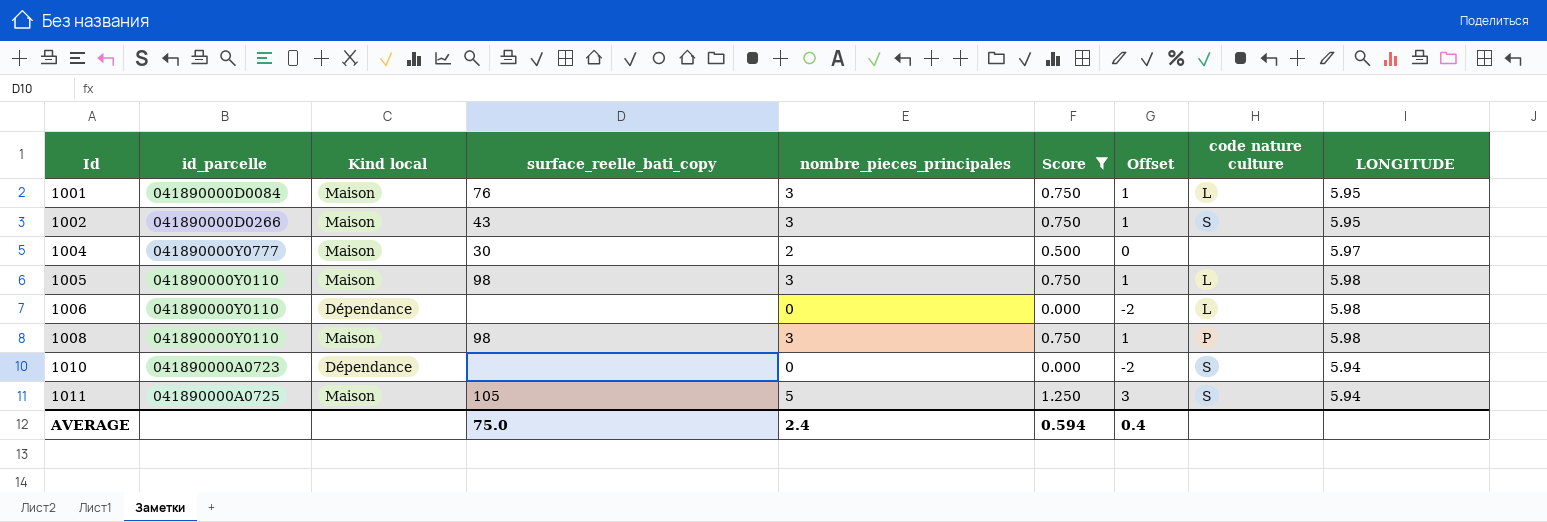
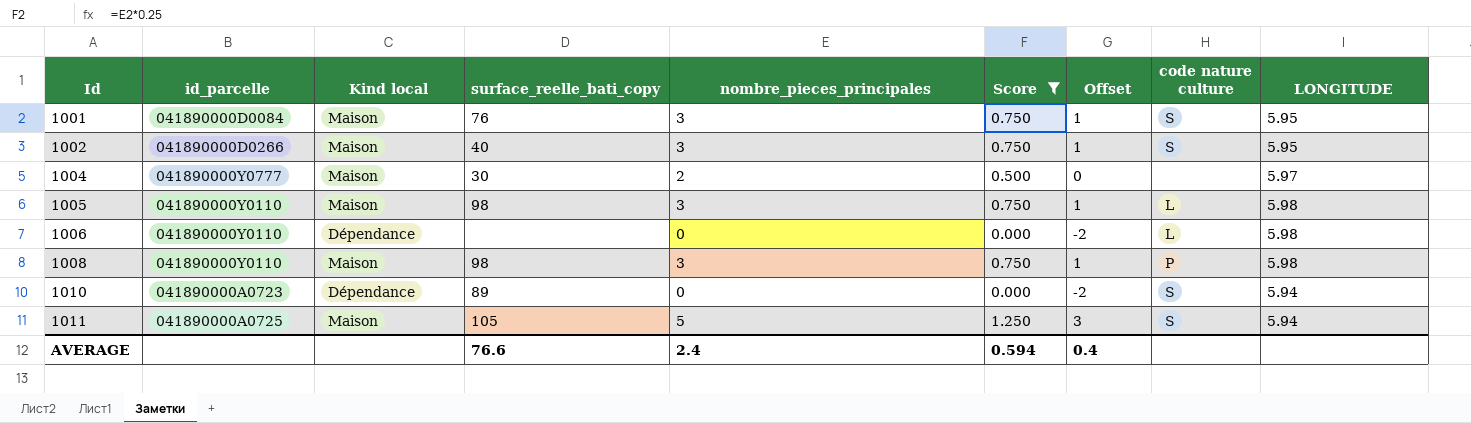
1001 | code nature culture: L -> S
1002 | surface_reelle_bati_copy: 43 -> 40
1010 | surface_reelle_bati_copy: none -> 89
AVERAGE | surface_reelle_bati_copy: 75.0 -> 76.6

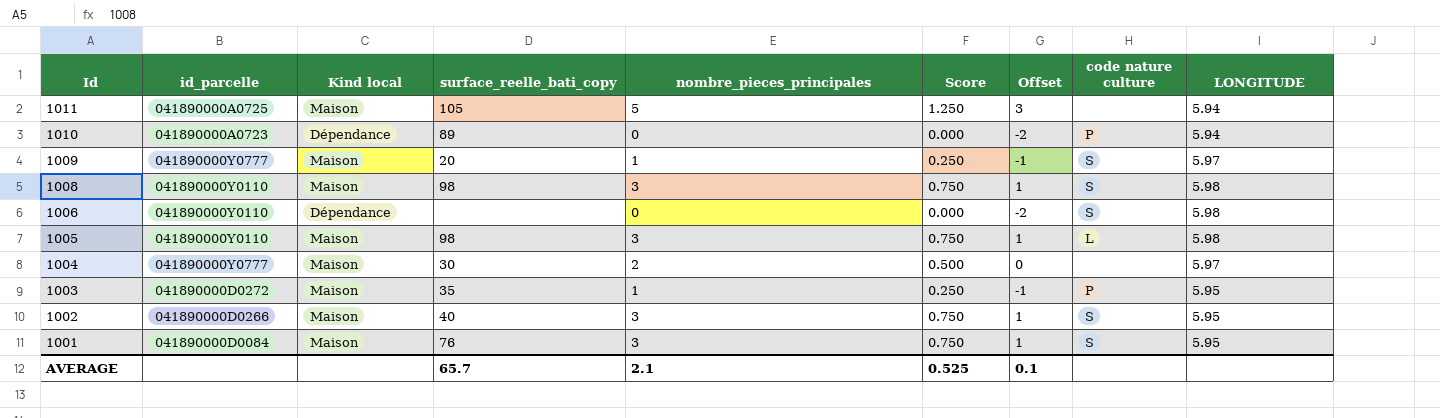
filter: Score != 0.250 -> none
row order: Id ascending -> Id descending
1011 | code nature culture: S -> none
1010 | code nature culture: S -> P
1008 | code nature culture: P -> S
1006 | code nature culture: L -> S
AVERAGE | surface_reelle_bati_copy: 76.6 -> 65.7
AVERAGE | nombre_pieces_principales: 2.4 -> 2.1
AVERAGE | Score: 0.594 -> 0.525
AVERAGE | Offset: 0.4 -> 0.1

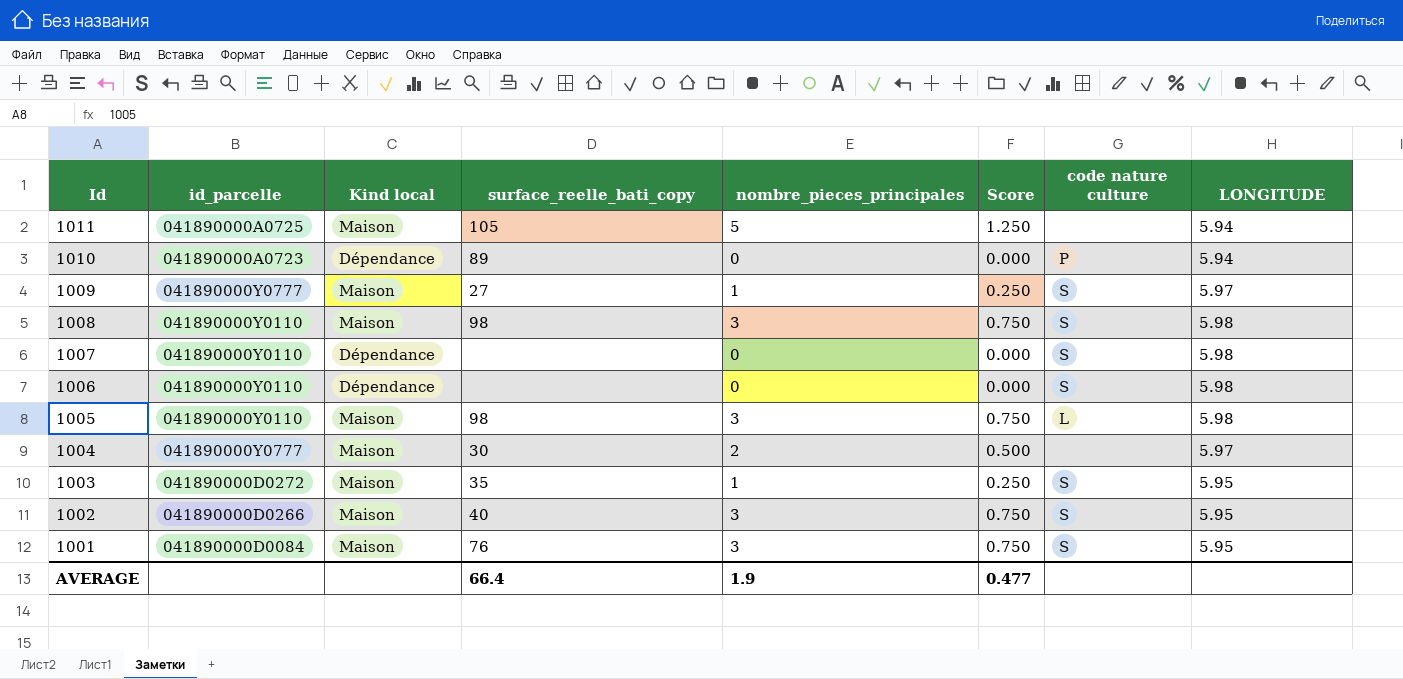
column Offset | formula: [nombre_pieces_principales] - 2 -> none
1009 | surface_reelle_bati_copy: 20 -> 27
row 1007: none -> 041890000Y0110 | Dépendance | none | 0 | 0.000 | S | 5.98
1003 | code nature culture: P -> S
AVERAGE | surface_reelle_bati_copy: 65.7 -> 66.4
AVERAGE | nombre_pieces_principales: 2.1 -> 1.9
AVERAGE | Score: 0.525 -> 0.477

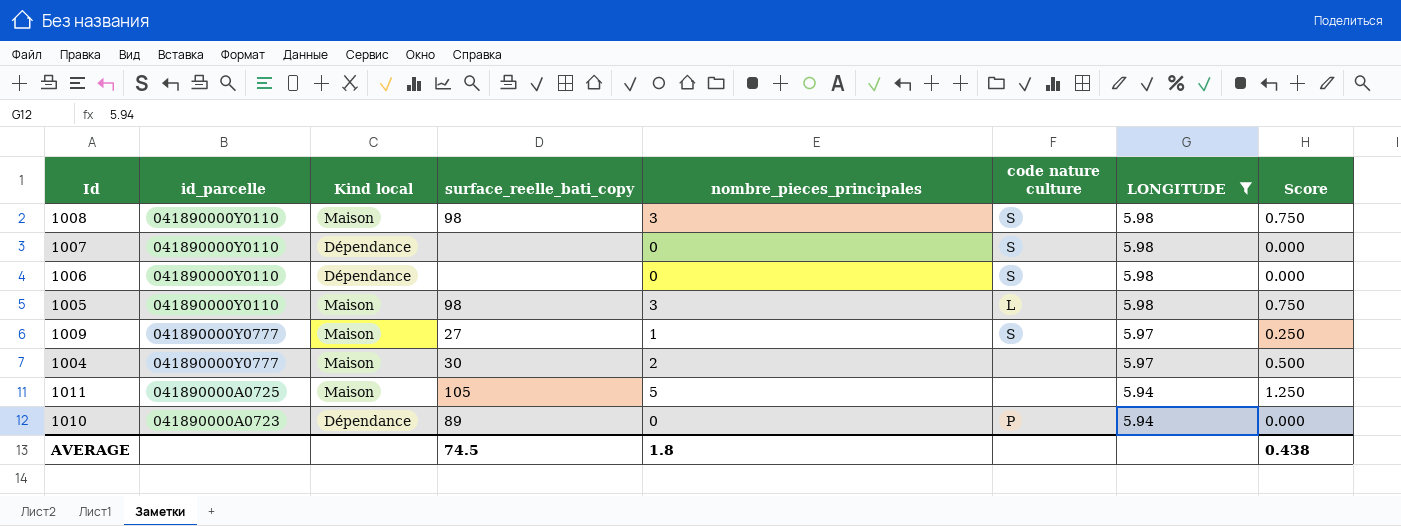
filter: none -> LONGITUDE != 5.95
row order: Id descending -> LONGITUDE descending
column Score | position: 6 -> 8
AVERAGE | surface_reelle_bati_copy: 66.4 -> 74.5
AVERAGE | nombre_pieces_principales: 1.9 -> 1.8
AVERAGE | Score: 0.477 -> 0.438

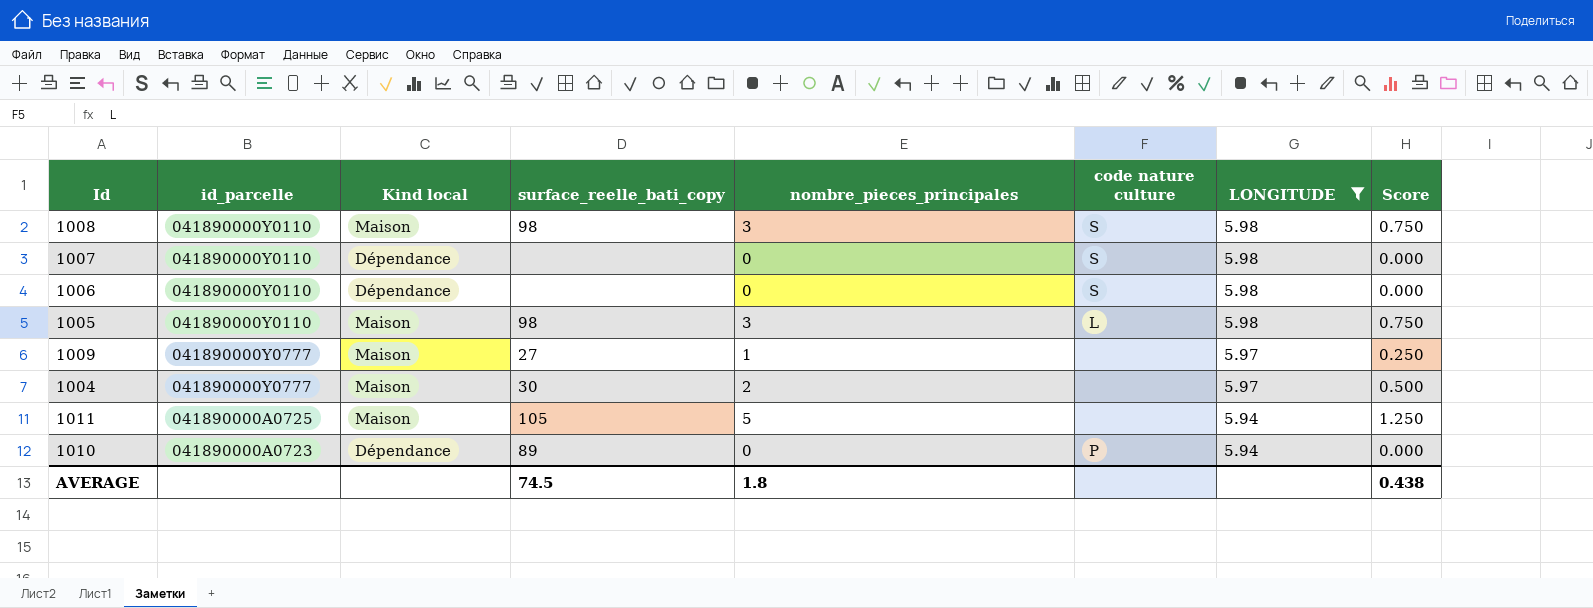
1009 | code nature culture: S -> none

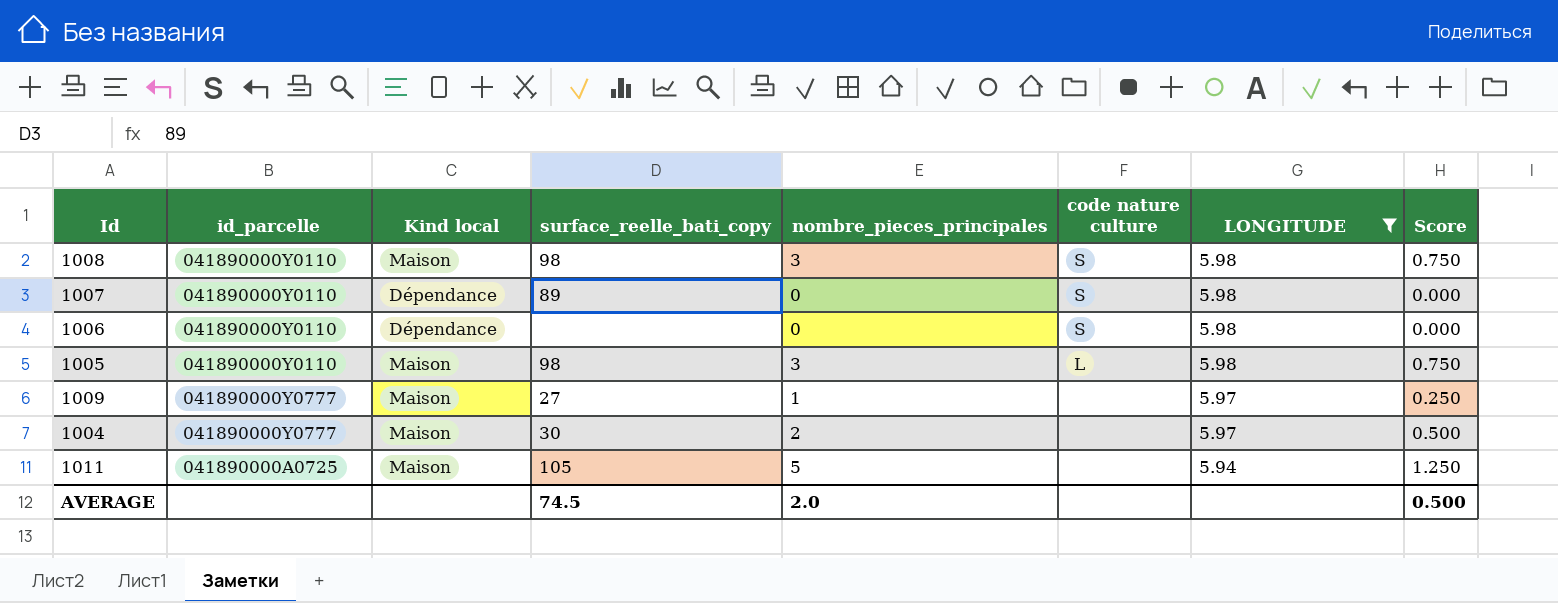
row 1010: 041890000A0723 | Dépendance | 89 | 0 | P | 5.94 | 0.000 -> none
1007 | surface_reelle_bati_copy: none -> 89
AVERAGE | nombre_pieces_principales: 1.8 -> 2.0
AVERAGE | Score: 0.438 -> 0.500

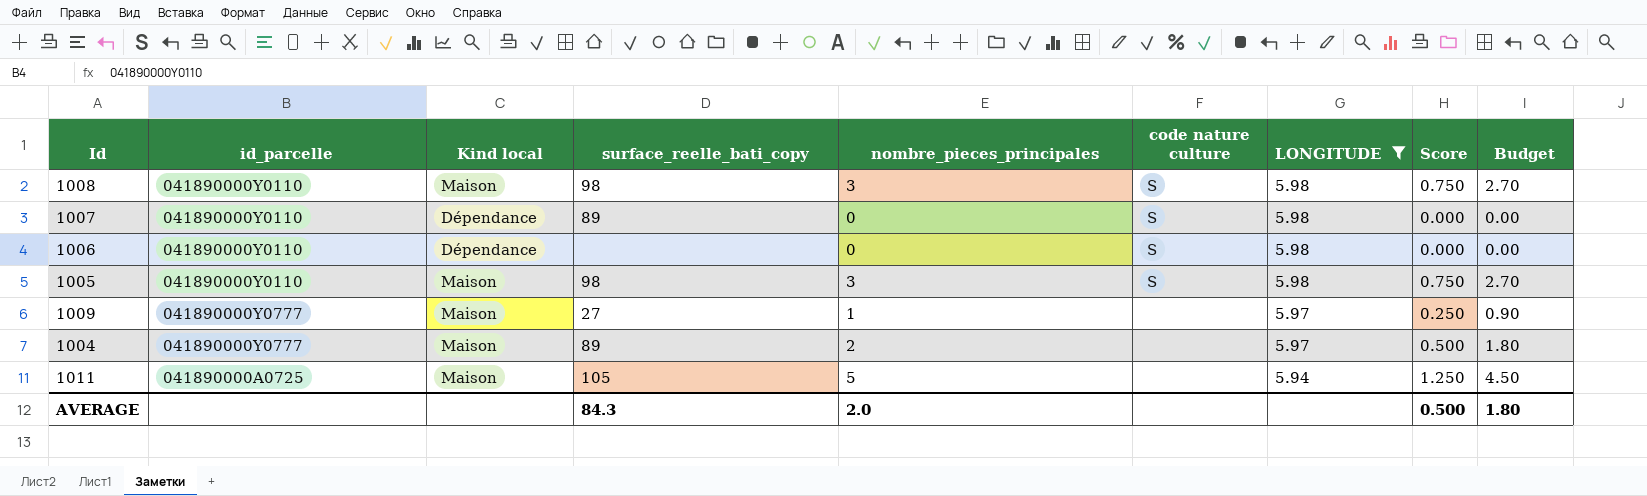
column Budget | formula: none -> [nombre_pieces_principales] * 0.9
1005 | code nature culture: L -> S
1004 | surface_reelle_bati_copy: 30 -> 89
AVERAGE | surface_reelle_bati_copy: 74.5 -> 84.3

